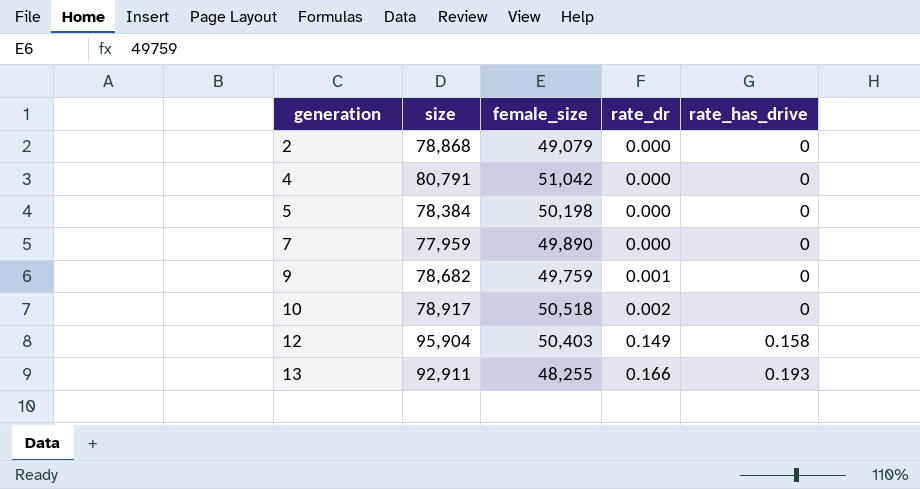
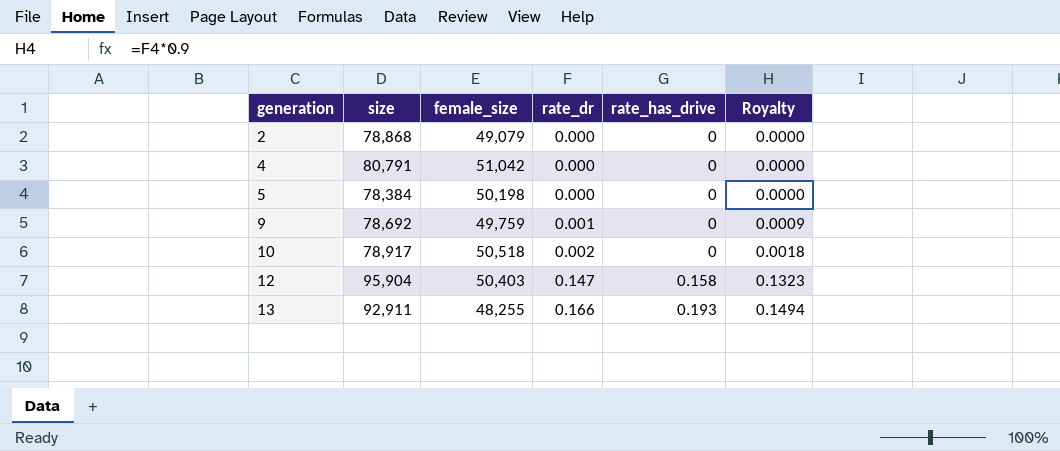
column Royalty | formula: none -> [rate_dr] * 0.9
row 7: 77,959 | 49,890 | 0.000 | 0 -> none
9 | size: 78,682 -> 78,692
12 | rate_dr: 0.149 -> 0.147

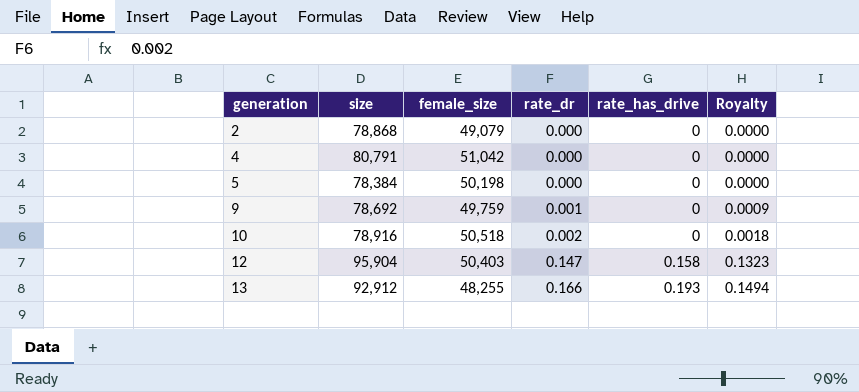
10 | size: 78,917 -> 78,916
13 | size: 92,911 -> 92,912

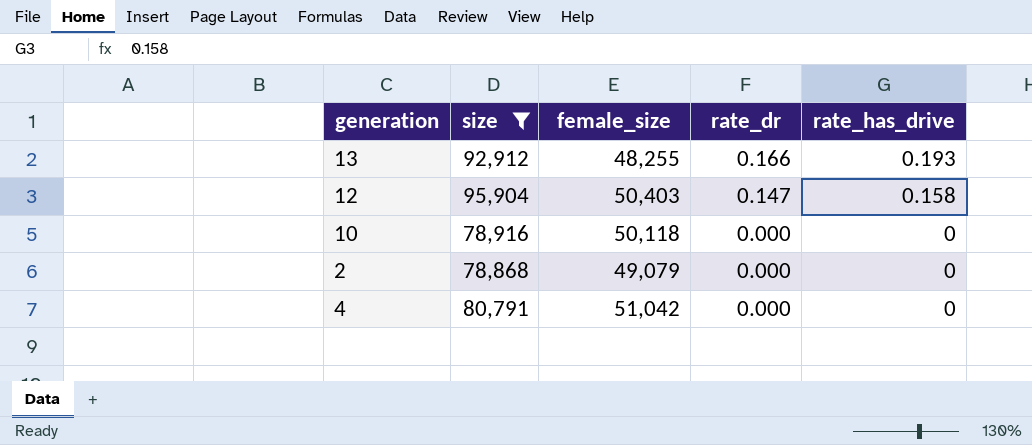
filter: none -> size >= 78,868
row order: generation ascending -> rate_dr descending
column Royalty | formula: [rate_dr] * 0.9 -> none
10 | female_size: 50,518 -> 50,118
10 | rate_dr: 0.002 -> 0.000

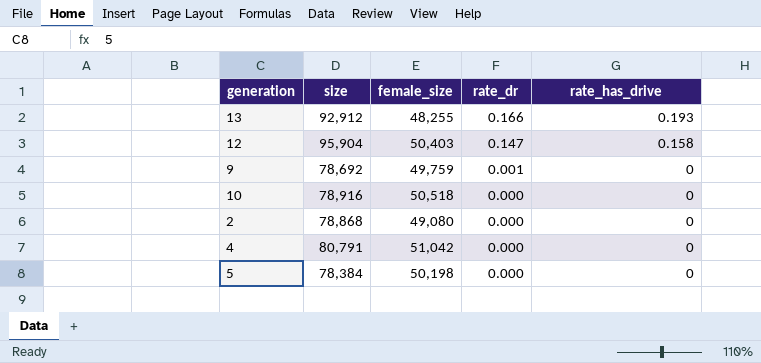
filter: size >= 78,868 -> none
10 | female_size: 50,118 -> 50,518
2 | female_size: 49,079 -> 49,080

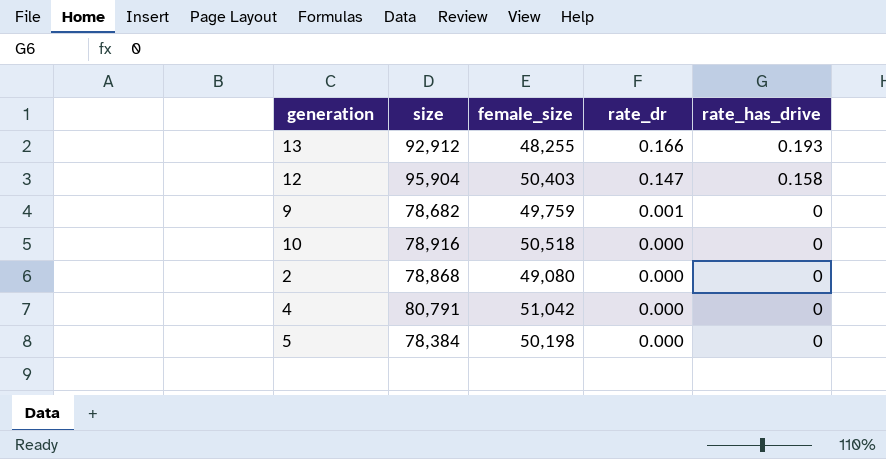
9 | size: 78,692 -> 78,682

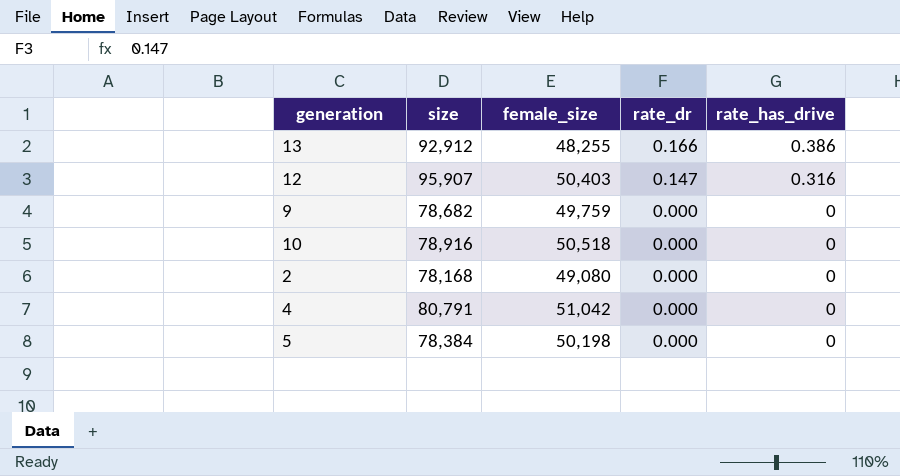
13 | rate_has_drive: 0.193 -> 0.386
12 | size: 95,904 -> 95,907
12 | rate_has_drive: 0.158 -> 0.316
9 | rate_dr: 0.001 -> 0.000
2 | size: 78,868 -> 78,168

